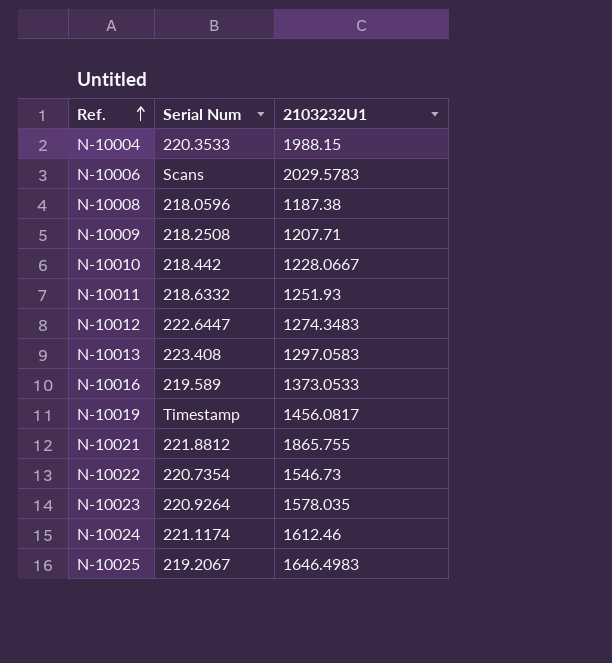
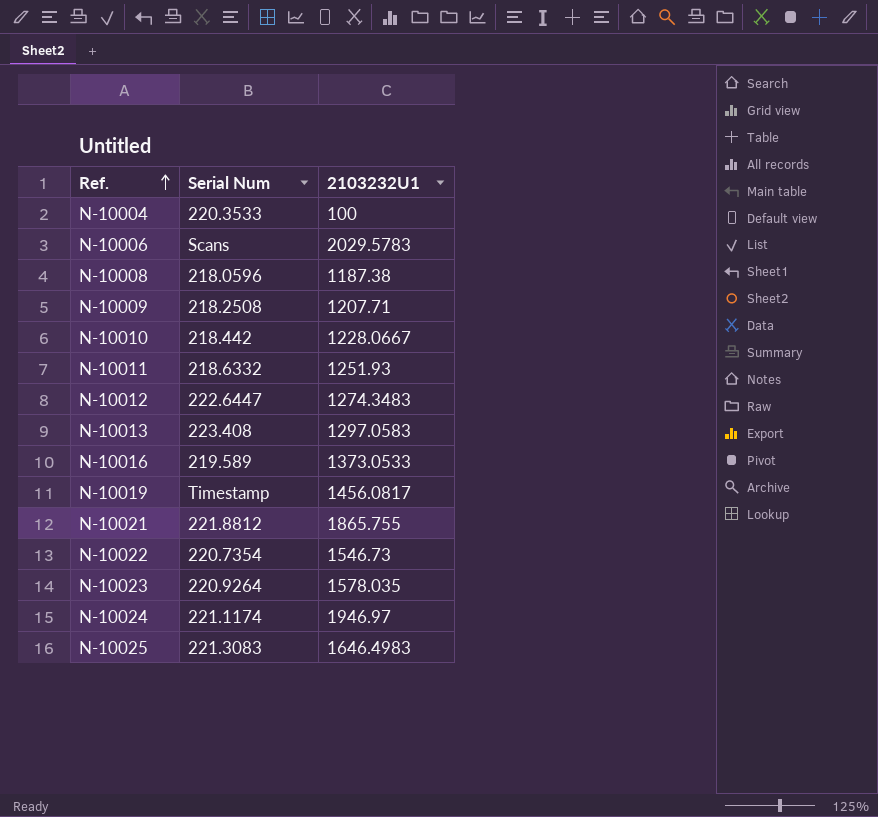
N-10004 | 2103232U1: 1988.15 -> 100
N-10024 | 2103232U1: 1612.46 -> 1946.97
N-10025 | Serial Num: 219.2067 -> 221.3083

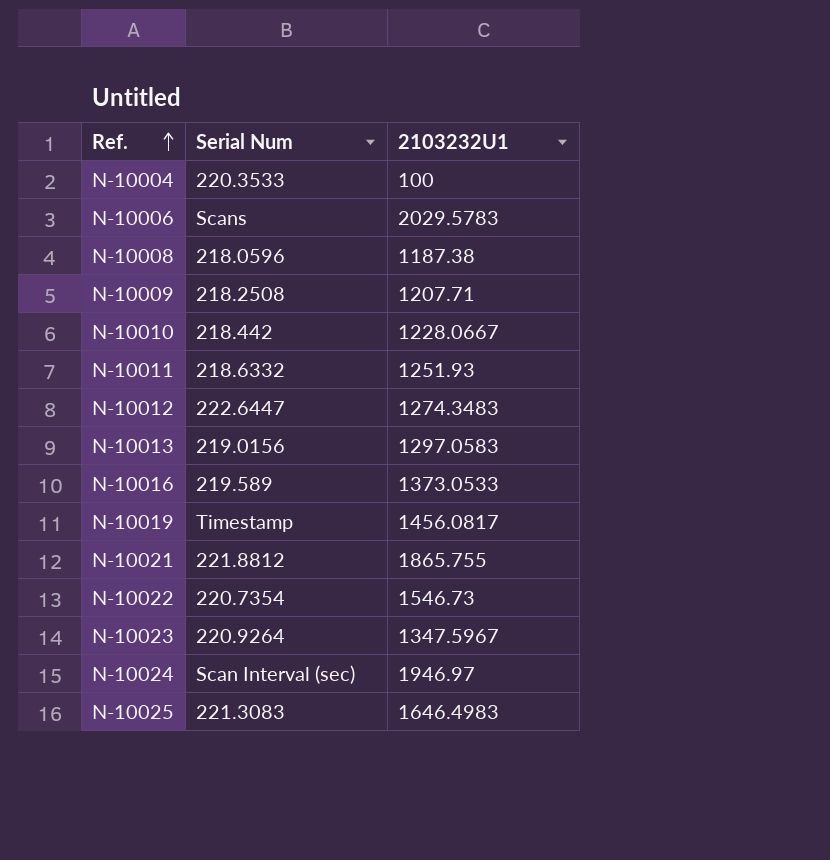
N-10013 | Serial Num: 223.408 -> 219.0156
N-10023 | 2103232U1: 1578.035 -> 1347.5967
N-10024 | Serial Num: 221.1174 -> Scan Interval (sec)

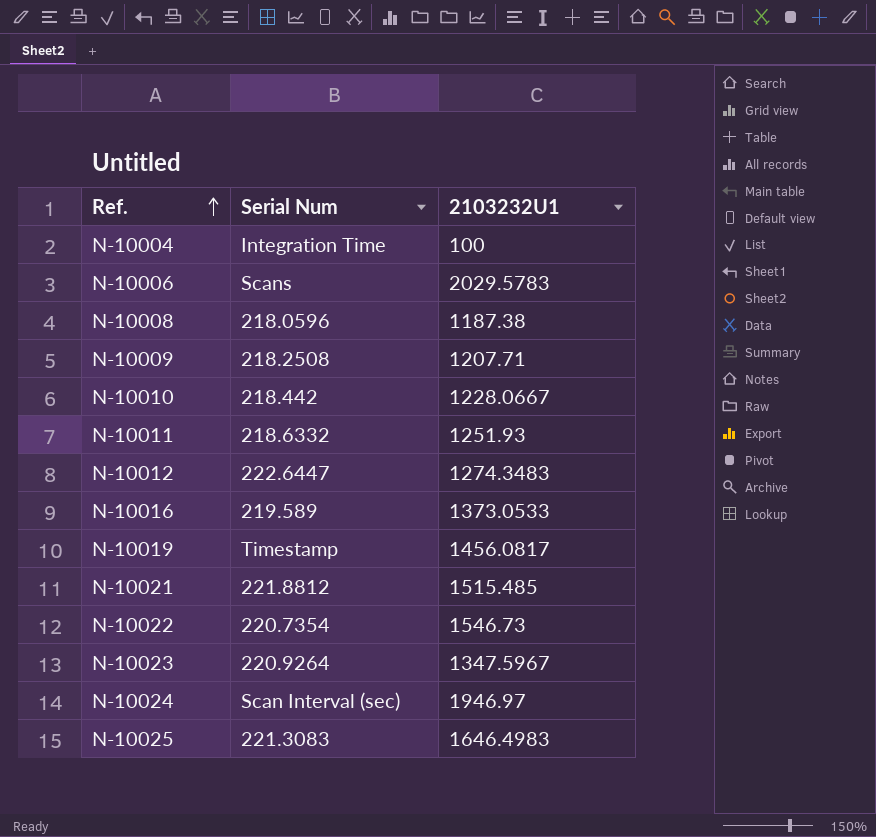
row N-10013: 219.0156 | 1297.0583 -> none
N-10004 | Serial Num: 220.3533 -> Integration Time
N-10021 | 2103232U1: 1865.755 -> 1515.485

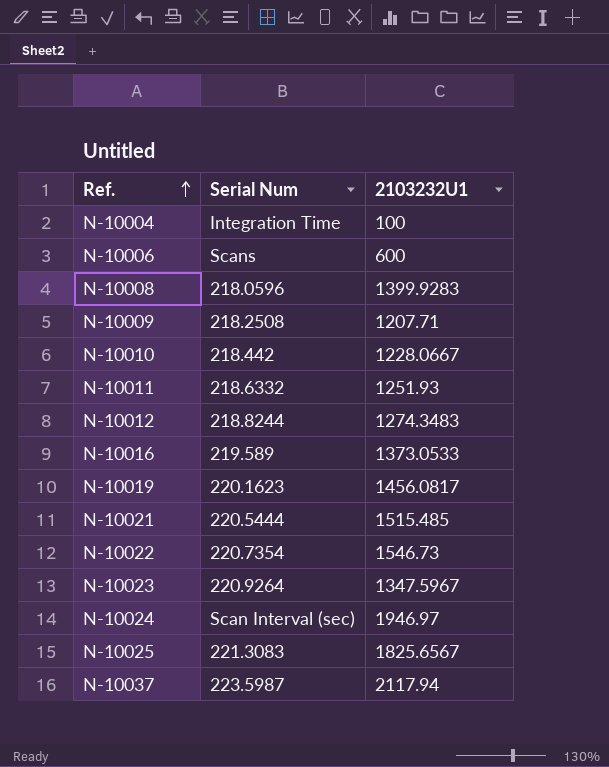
N-10006 | 2103232U1: 2029.5783 -> 600
N-10008 | 2103232U1: 1187.38 -> 1399.9283
N-10012 | Serial Num: 222.6447 -> 218.8244
N-10019 | Serial Num: Timestamp -> 220.1623
N-10021 | Serial Num: 221.8812 -> 220.5444
N-10025 | 2103232U1: 1646.4983 -> 1825.6567
row N-10037: none -> 223.5987 | 2117.94

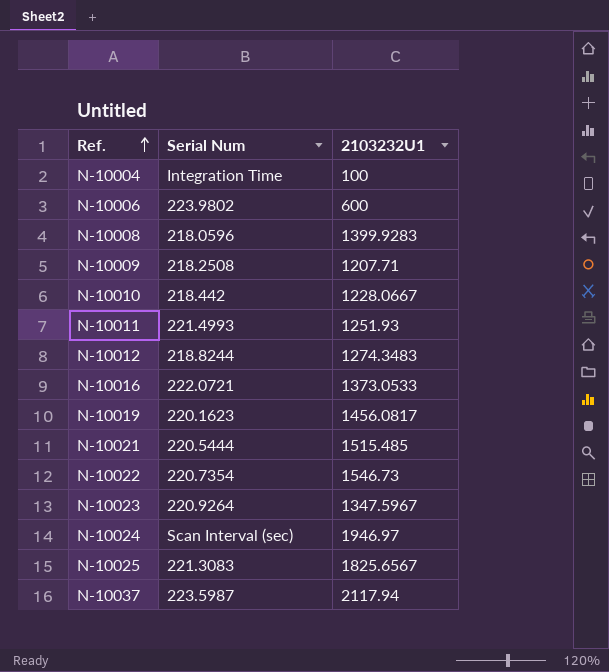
N-10006 | Serial Num: Scans -> 223.9802
N-10011 | Serial Num: 218.6332 -> 221.4993
N-10016 | Serial Num: 219.589 -> 222.0721

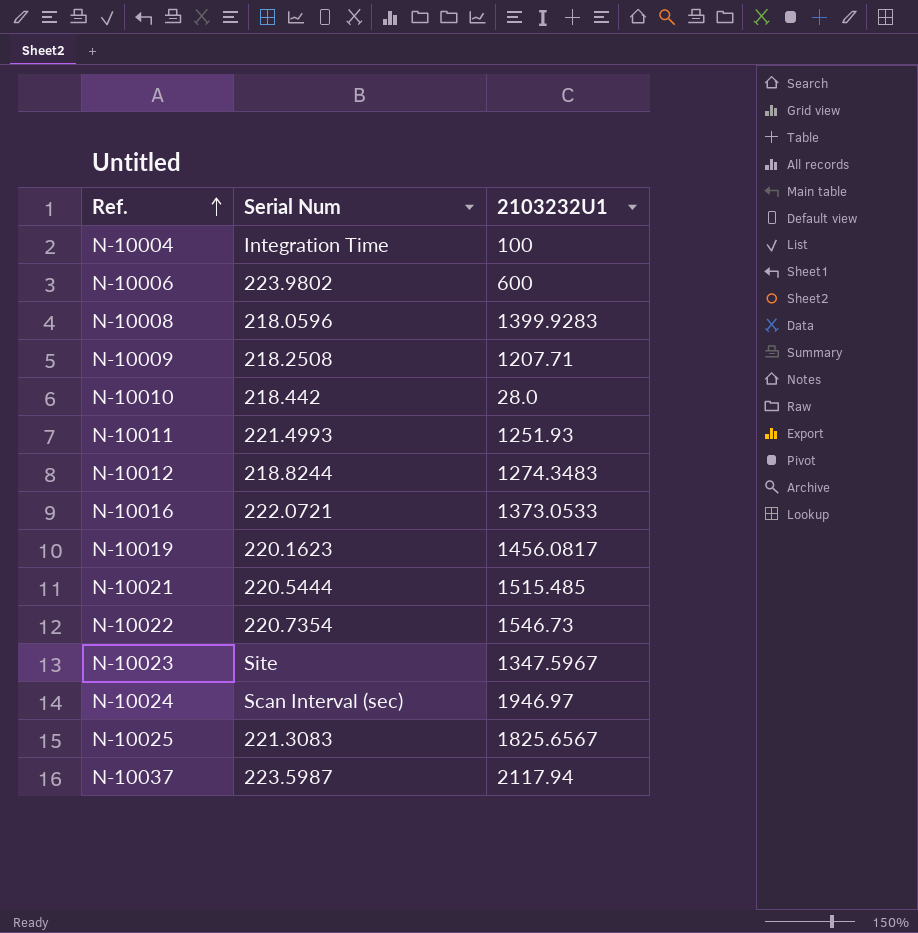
N-10010 | 2103232U1: 1228.0667 -> 28.0
N-10023 | Serial Num: 220.9264 -> Site

